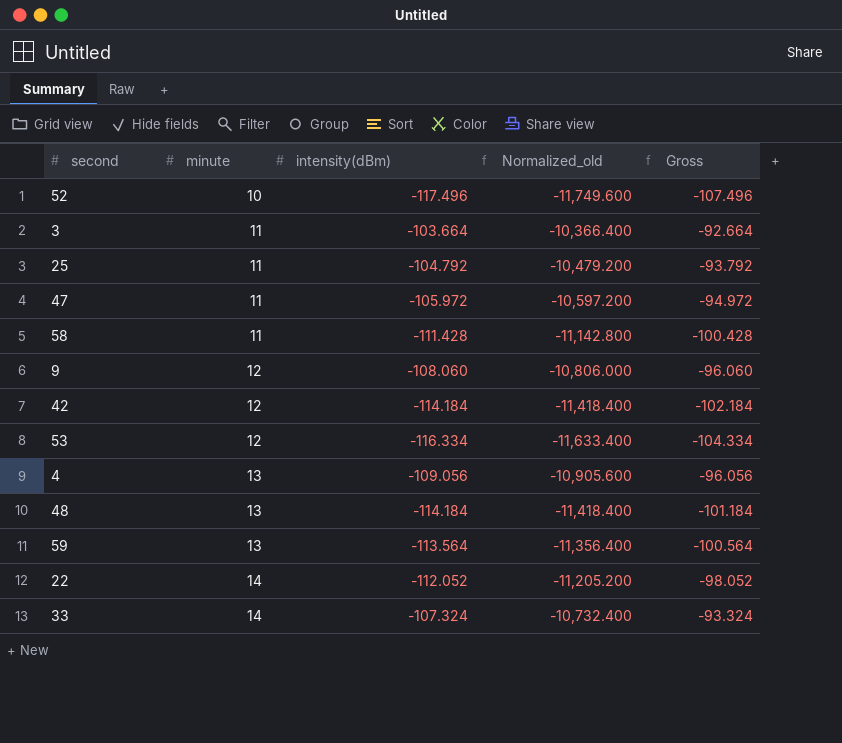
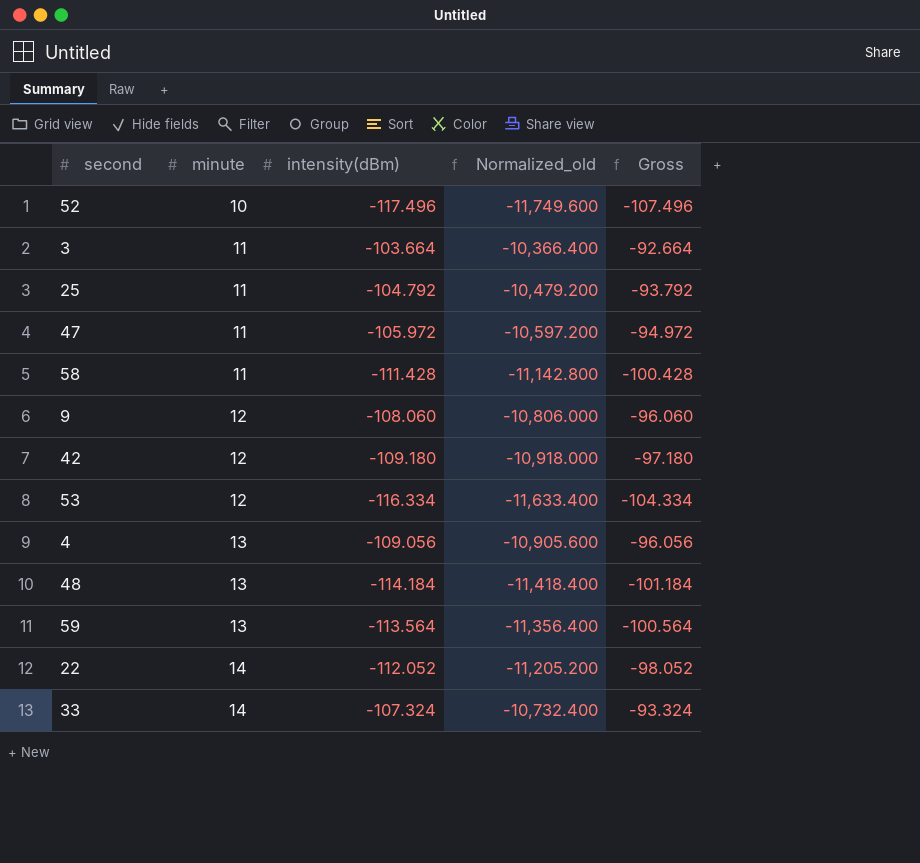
42 | intensity(dBm): -114.184 -> -109.180
42 | Normalized_old: -11,418.400 -> -10,918.000
42 | Gross: -102.184 -> -97.180

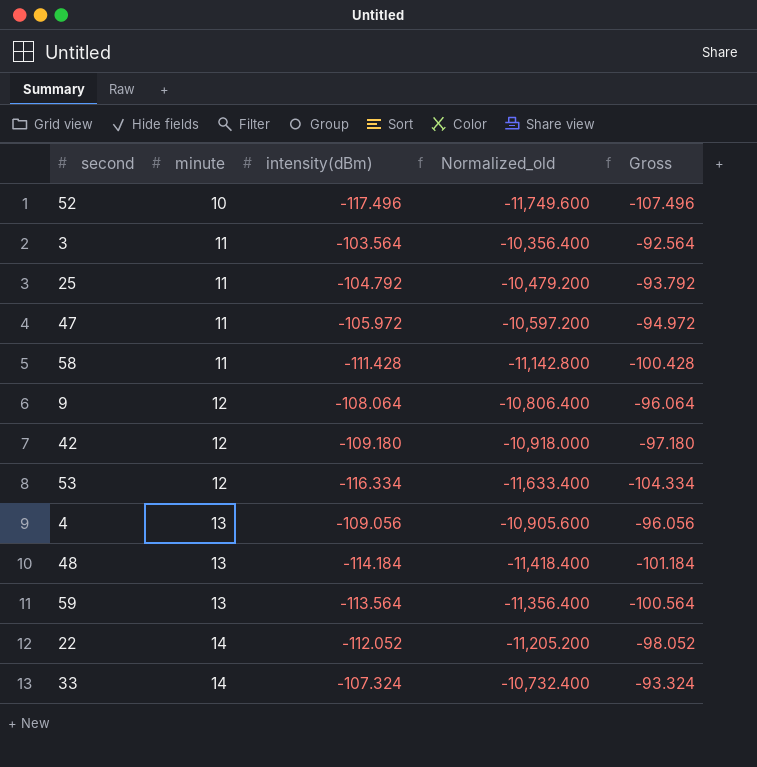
3 | intensity(dBm): -103.664 -> -103.564
3 | Normalized_old: -10,366.400 -> -10,356.400
3 | Gross: -92.664 -> -92.564
9 | intensity(dBm): -108.060 -> -108.064
9 | Normalized_old: -10,806.000 -> -10,806.400
9 | Gross: -96.060 -> -96.064

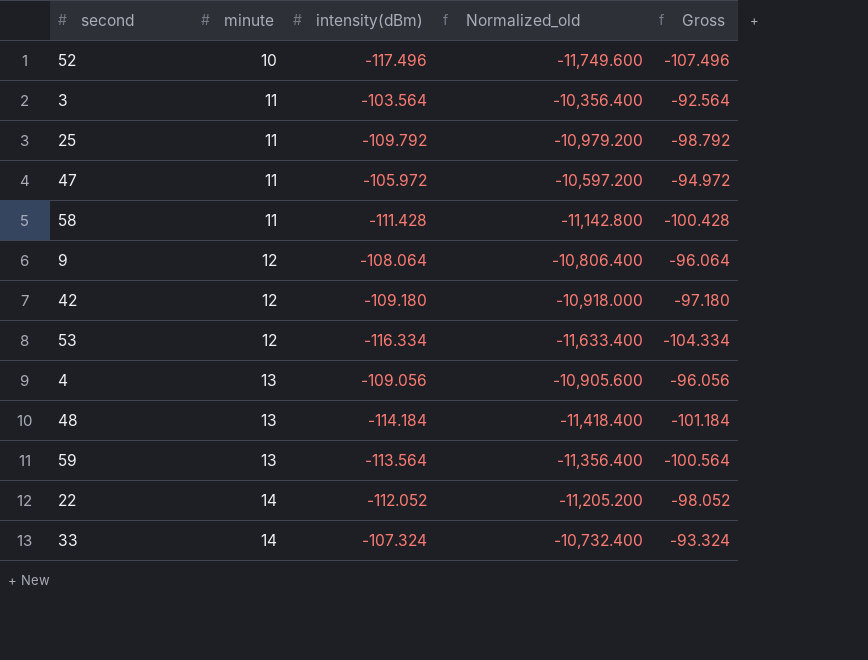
25 | intensity(dBm): -104.792 -> -109.792
25 | Normalized_old: -10,479.200 -> -10,979.200
25 | Gross: -93.792 -> -98.792

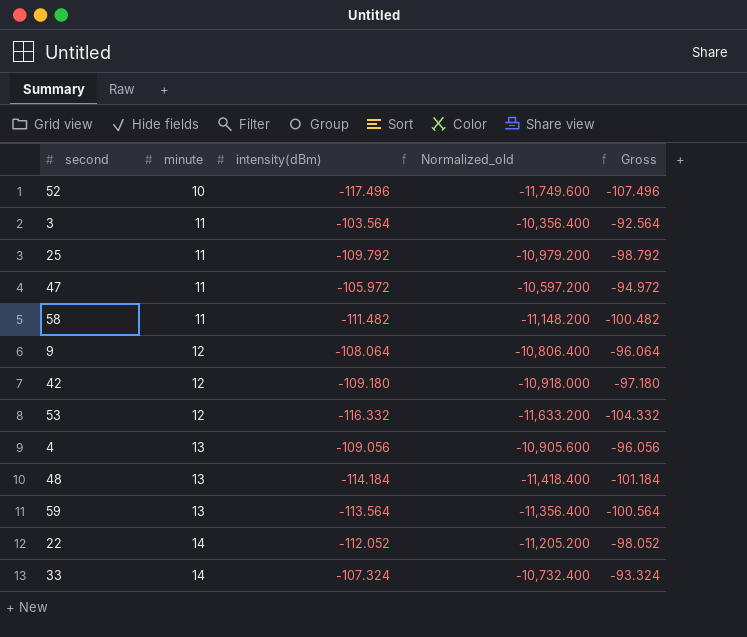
58 | intensity(dBm): -111.428 -> -111.482
58 | Normalized_old: -11,142.800 -> -11,148.200
58 | Gross: -100.428 -> -100.482
53 | intensity(dBm): -116.334 -> -116.332
53 | Normalized_old: -11,633.400 -> -11,633.200
53 | Gross: -104.334 -> -104.332

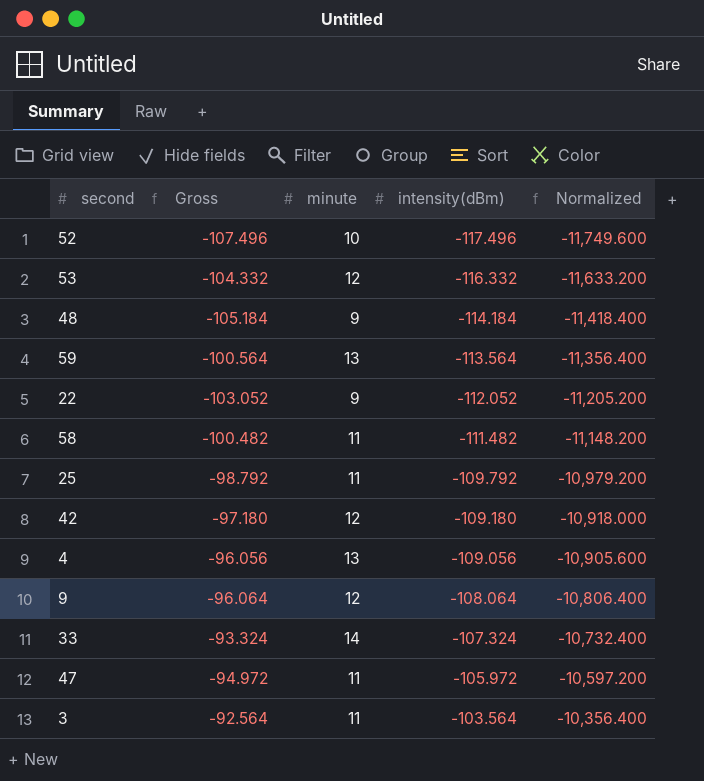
row order: minute ascending -> intensity(dBm) ascending
column Gross | position: 5 -> 2
column name: Normalized_old -> Normalized
48 | Gross: -101.184 -> -105.184
48 | minute: 13 -> 9
22 | Gross: -98.052 -> -103.052
22 | minute: 14 -> 9

